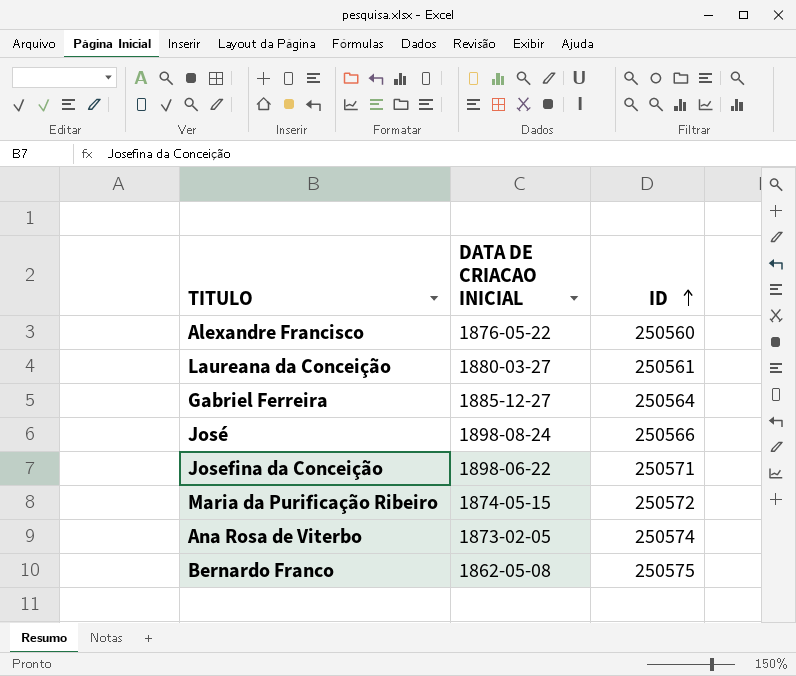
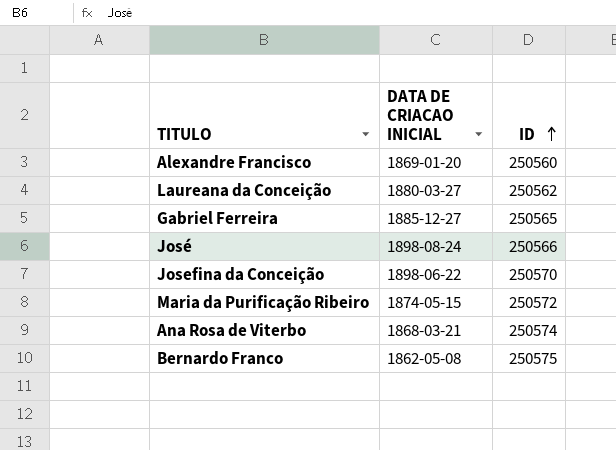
Alexandre Francisco | DATA DE CRIACAO INICIAL: 1876-05-22 -> 1869-01-20
Laureana da Conceição | ID: 250561 -> 250562
Gabriel Ferreira | ID: 250564 -> 250565
Josefina da Conceição | ID: 250571 -> 250570
Ana Rosa de Viterbo | DATA DE CRIACAO INICIAL: 1873-02-05 -> 1868-03-21

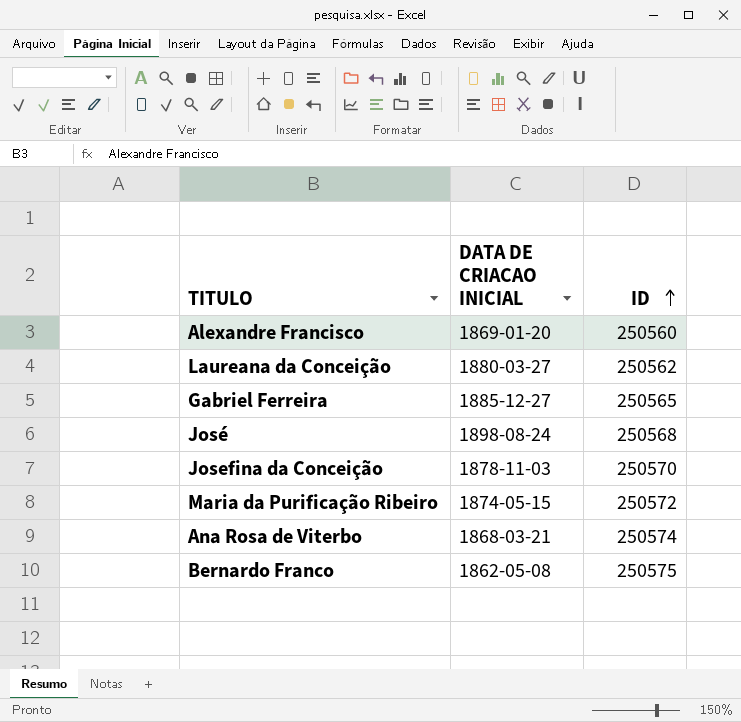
José | ID: 250566 -> 250568
Josefina da Conceição | DATA DE CRIACAO INICIAL: 1898-06-22 -> 1878-11-03

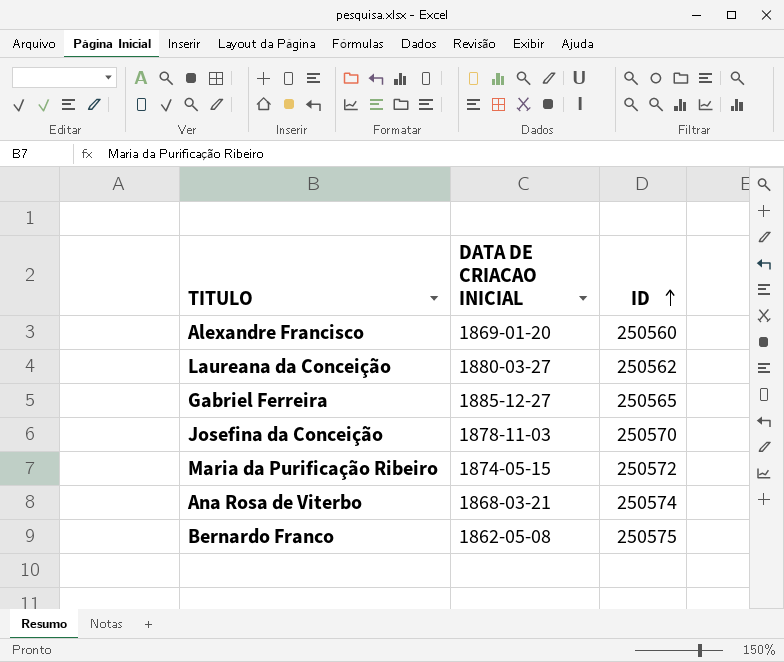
row José: 1898-08-24 | 250568 -> none

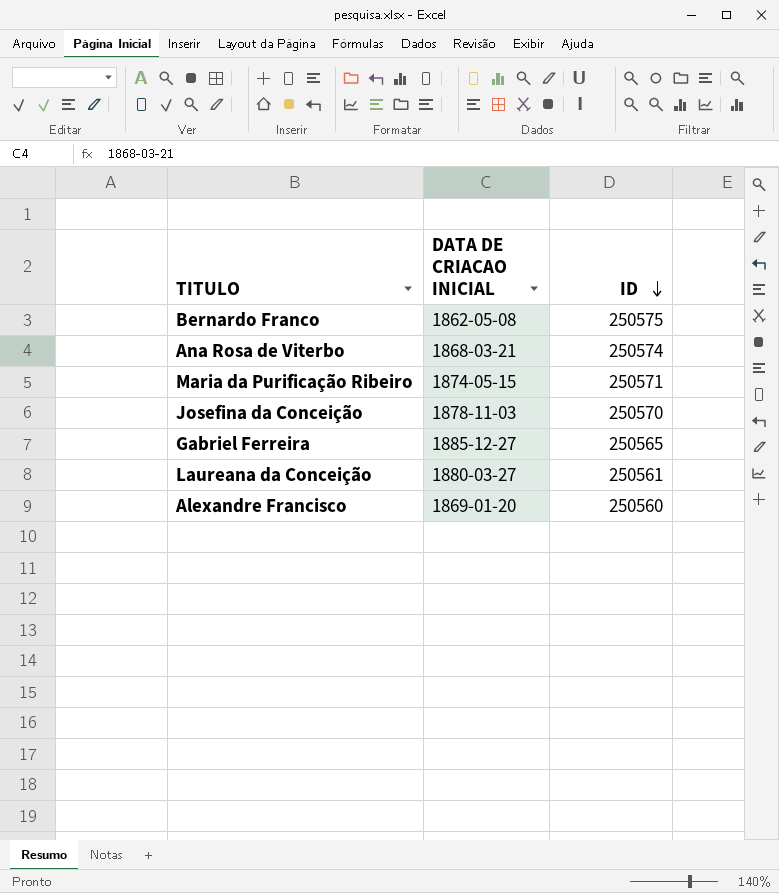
row order: ID ascending -> ID descending
Maria da Purificação Ribeiro | ID: 250572 -> 250571
Laureana da Conceição | ID: 250562 -> 250561

